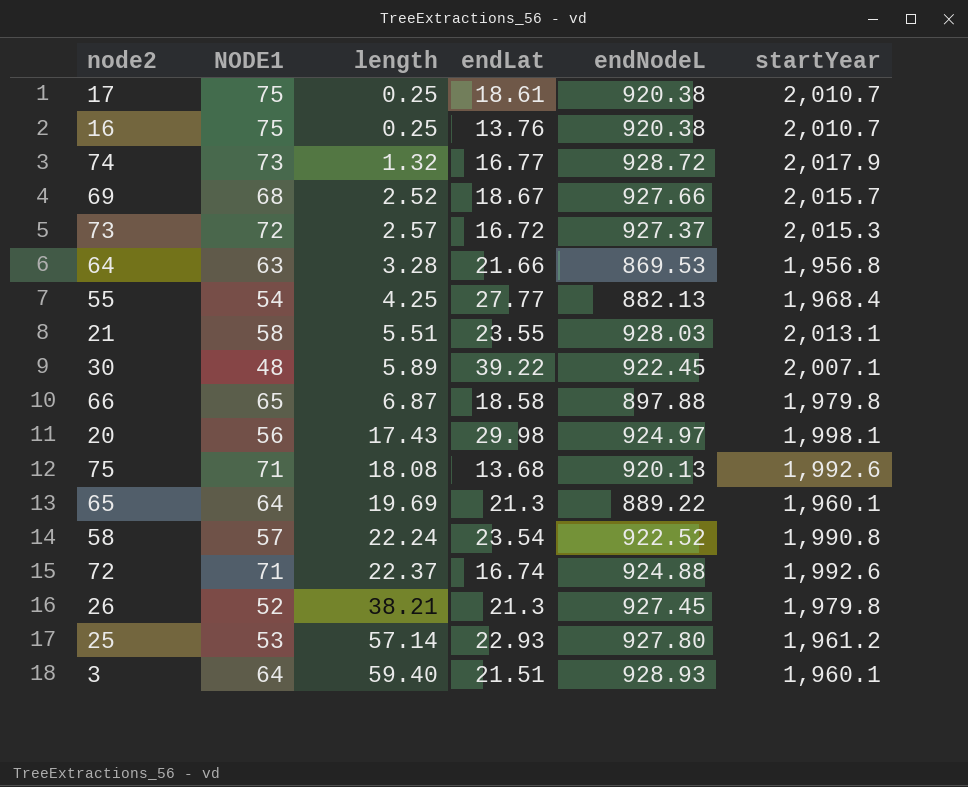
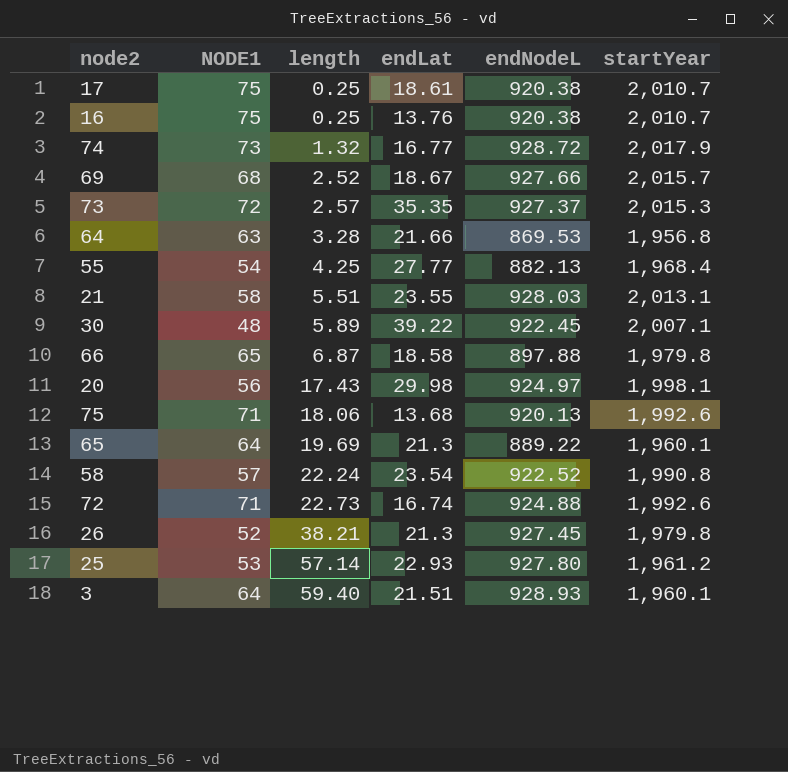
73 | endLat: 16.72 -> 35.35
75 | length: 18.08 -> 18.06
72 | length: 22.37 -> 22.73

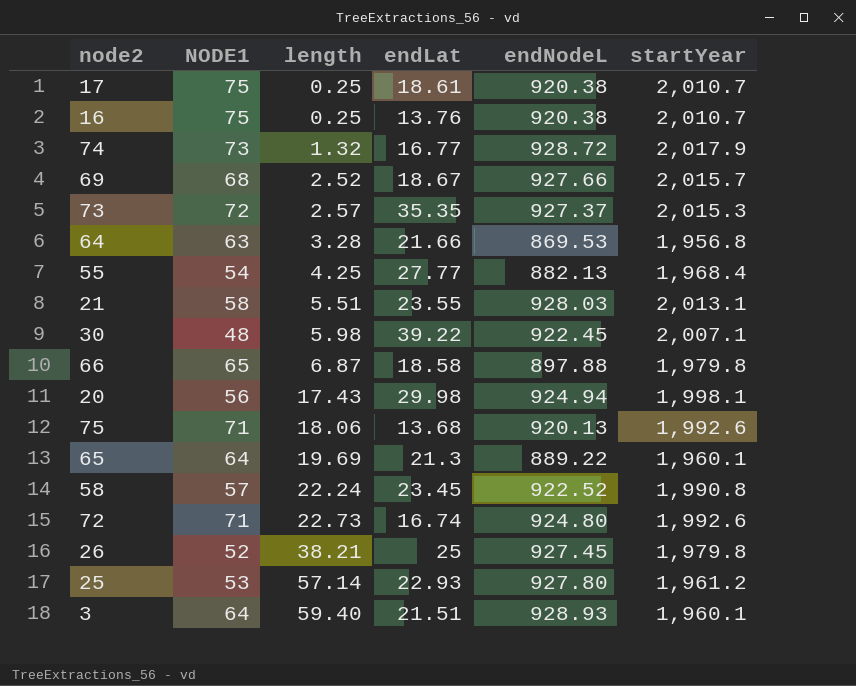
30 | length: 5.89 -> 5.98
20 | endNodeL: 924.97 -> 924.94
58 | endLat: 23.54 -> 23.45
72 | endNodeL: 924.88 -> 924.80
26 | endLat: 21.3 -> 25

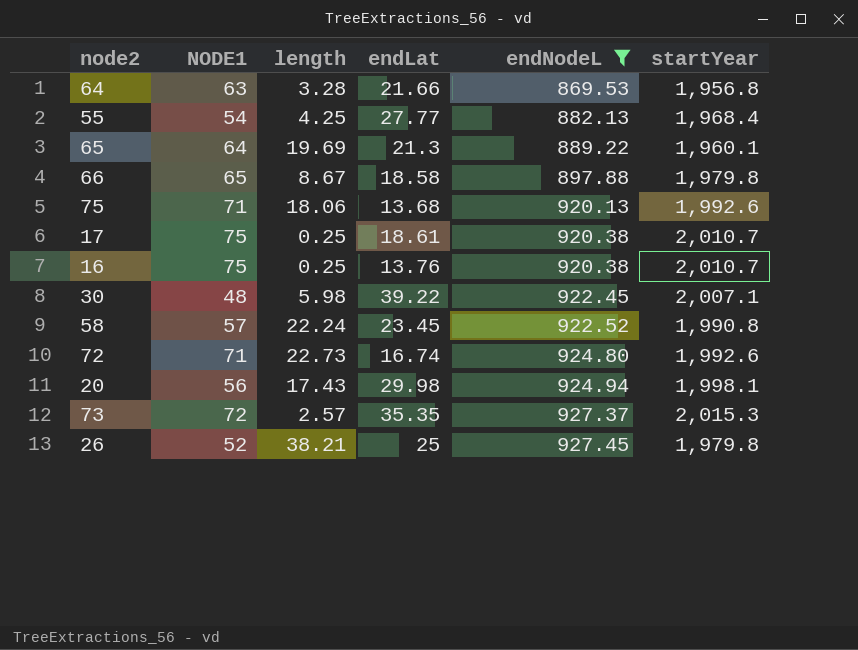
filter: none -> endNodeL <= 927.45
row order: length ascending -> endNodeL ascending
66 | length: 6.87 -> 8.67

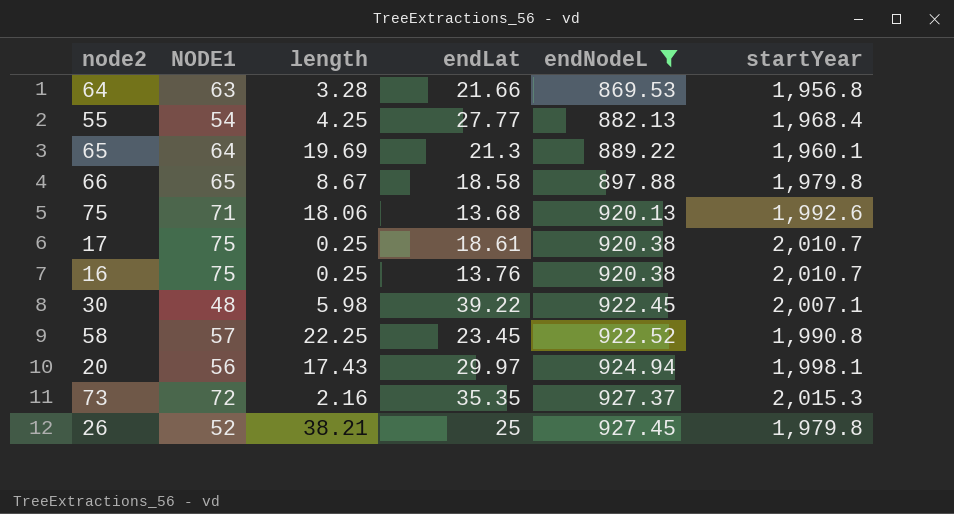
row 72: 71 | 22.73 | 16.74 | 924.80 | 1,992.6 -> none
58 | length: 22.24 -> 22.25
20 | endLat: 29.98 -> 29.97
73 | length: 2.57 -> 2.16

